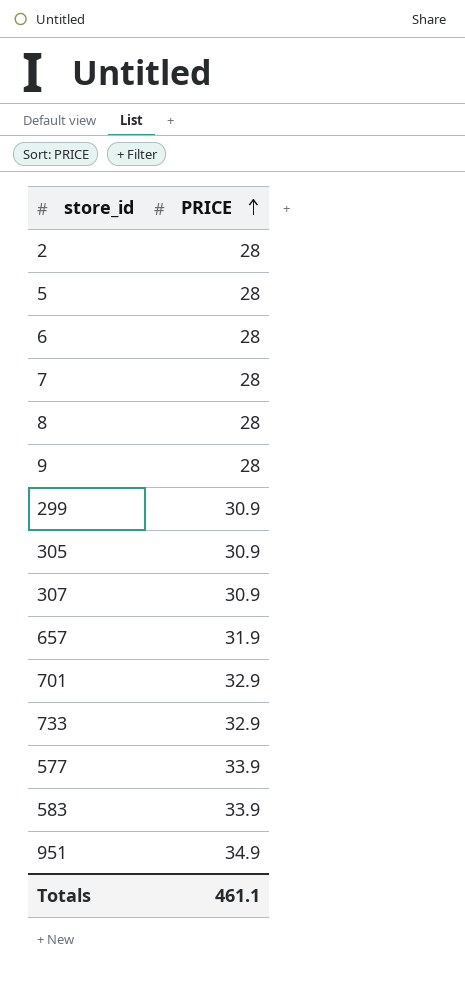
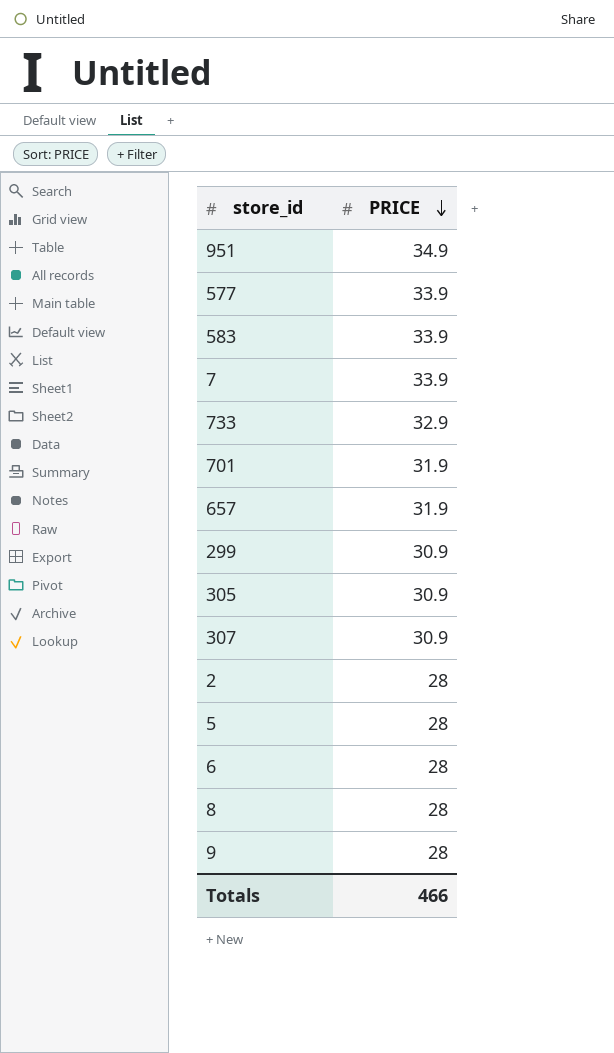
row order: PRICE ascending -> PRICE descending
7 | PRICE: 28 -> 33.9
701 | PRICE: 32.9 -> 31.9
Totals | PRICE: 461.1 -> 466

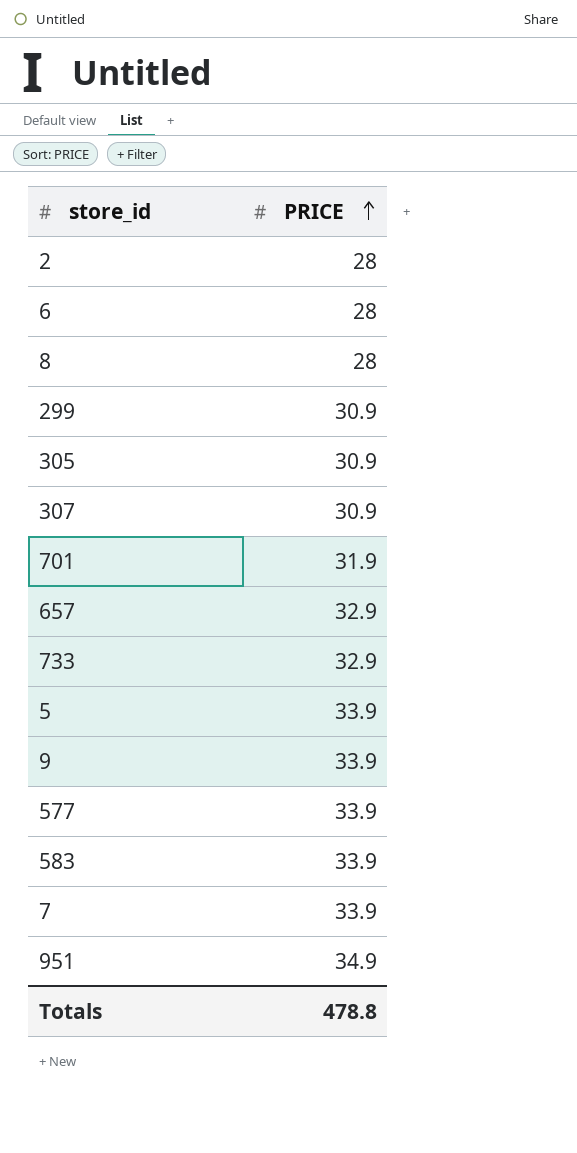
row order: PRICE descending -> PRICE ascending
657 | PRICE: 31.9 -> 32.9
5 | PRICE: 28 -> 33.9
9 | PRICE: 28 -> 33.9
Totals | PRICE: 466 -> 478.8

